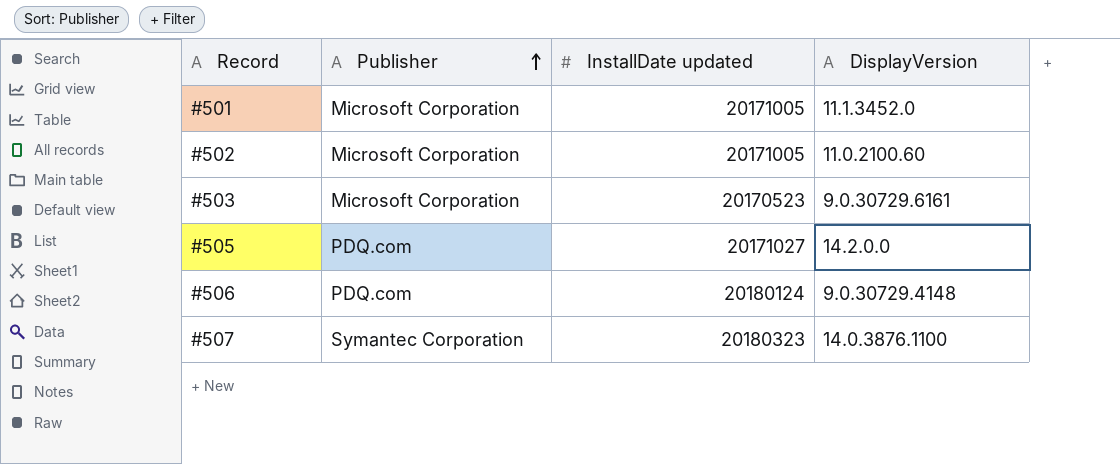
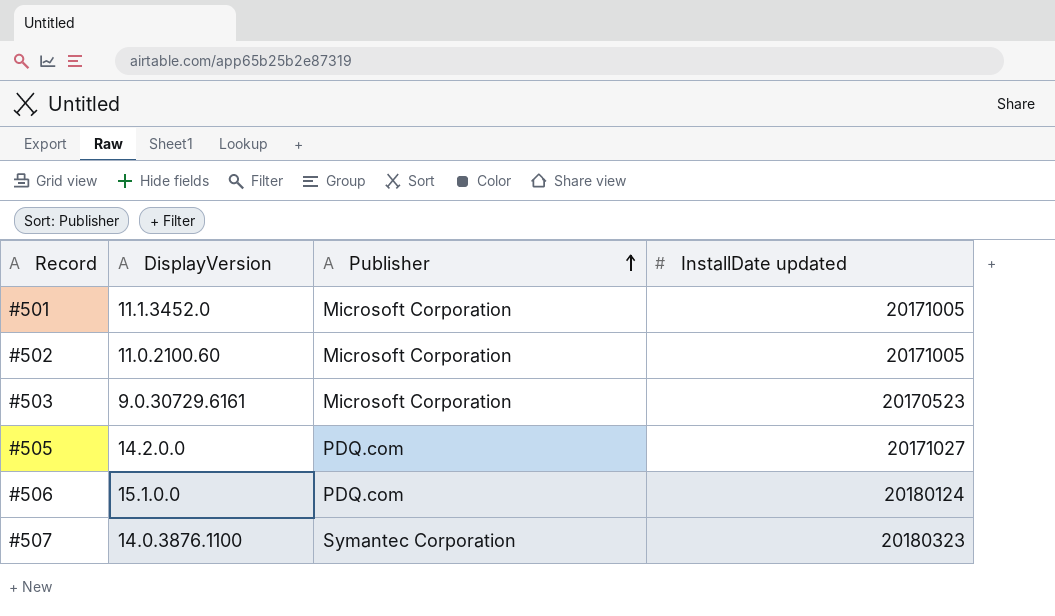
column DisplayVersion | position: 4 -> 2
#506 | DisplayVersion: 9.0.30729.4148 -> 15.1.0.0

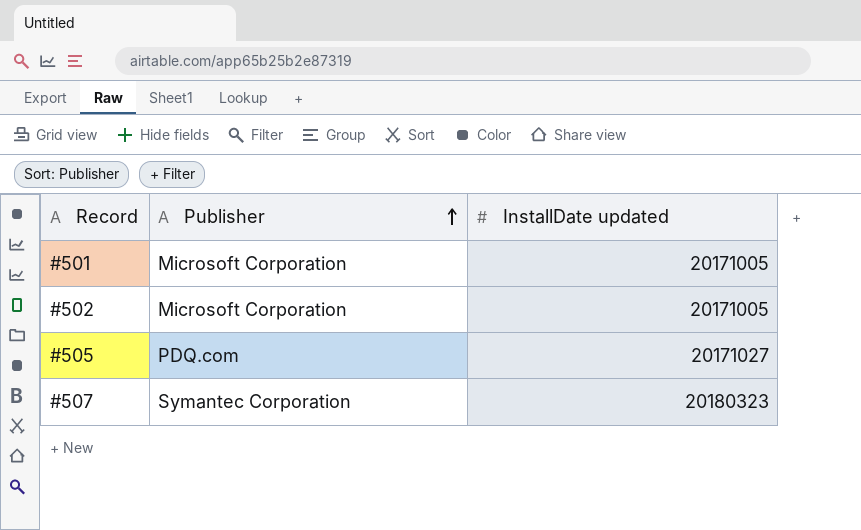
column DisplayVersion | position: 2 -> none
row #503: 9.0.30729.6161 | Microsoft Corporation | 20170523 -> none
row #506: 15.1.0.0 | PDQ.com | 20180124 -> none

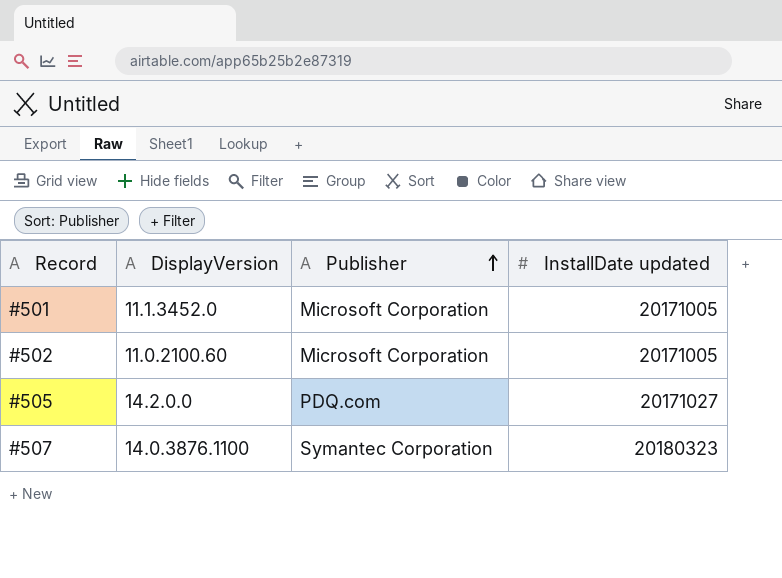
column DisplayVersion | position: none -> 2

